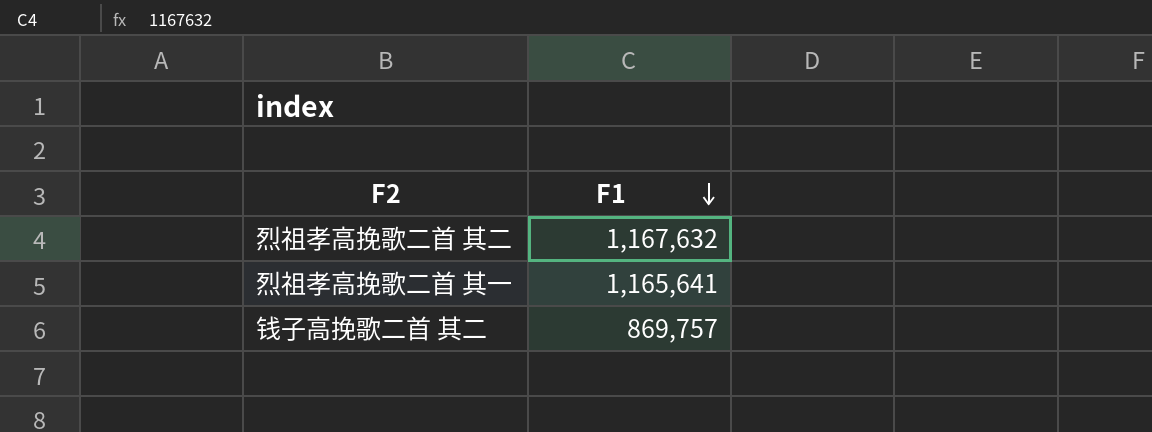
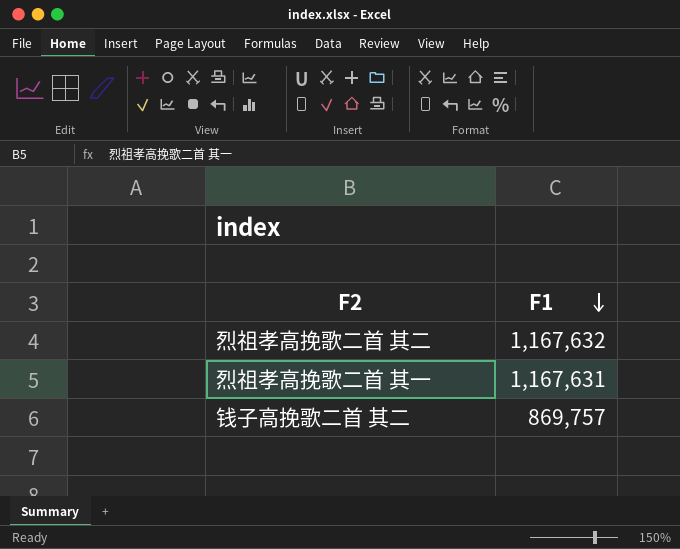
烈祖孝高挽歌二首 其一 | F1: 1,165,641 -> 1,167,631

